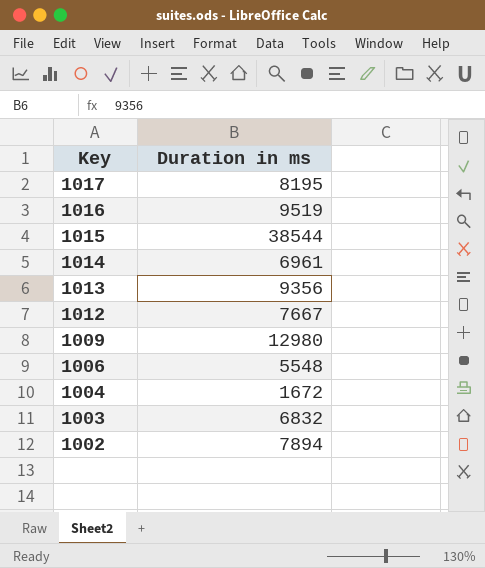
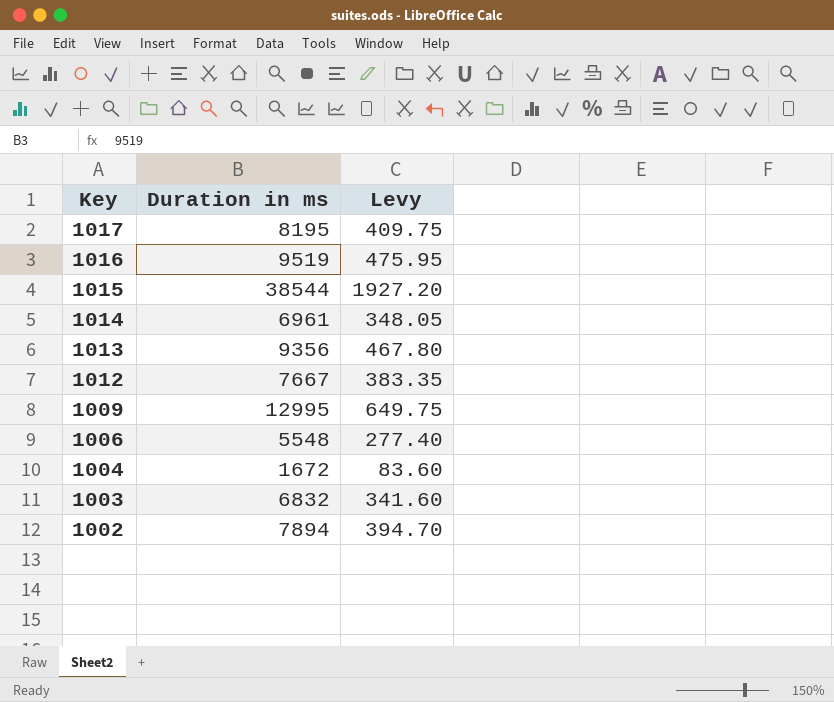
column Levy | formula: none -> [Duration in ms] * 0.05
1009 | Duration in ms: 12980 -> 12995

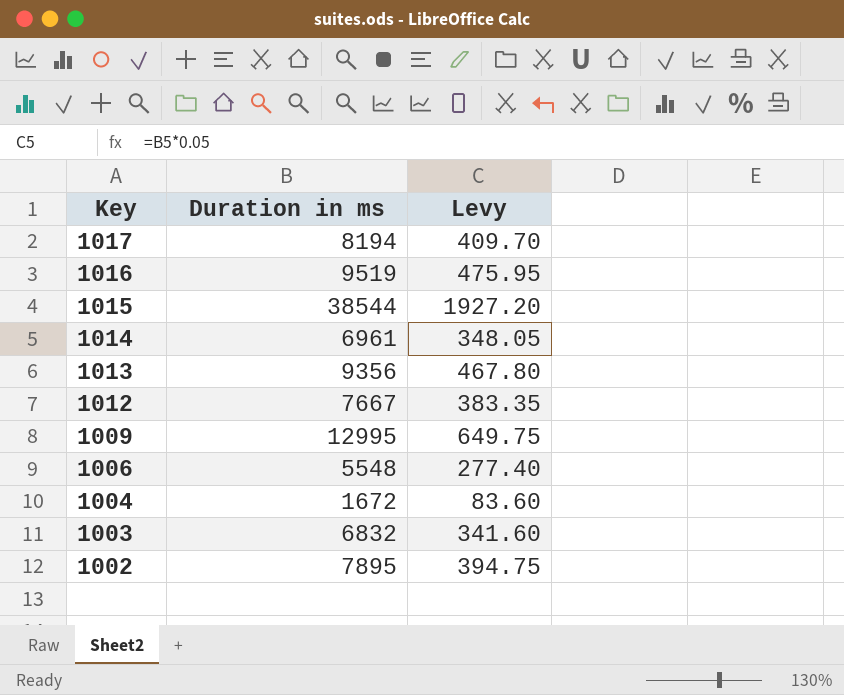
1017 | Duration in ms: 8195 -> 8194
1017 | Levy: 409.75 -> 409.70
1002 | Duration in ms: 7894 -> 7895
1002 | Levy: 394.70 -> 394.75

